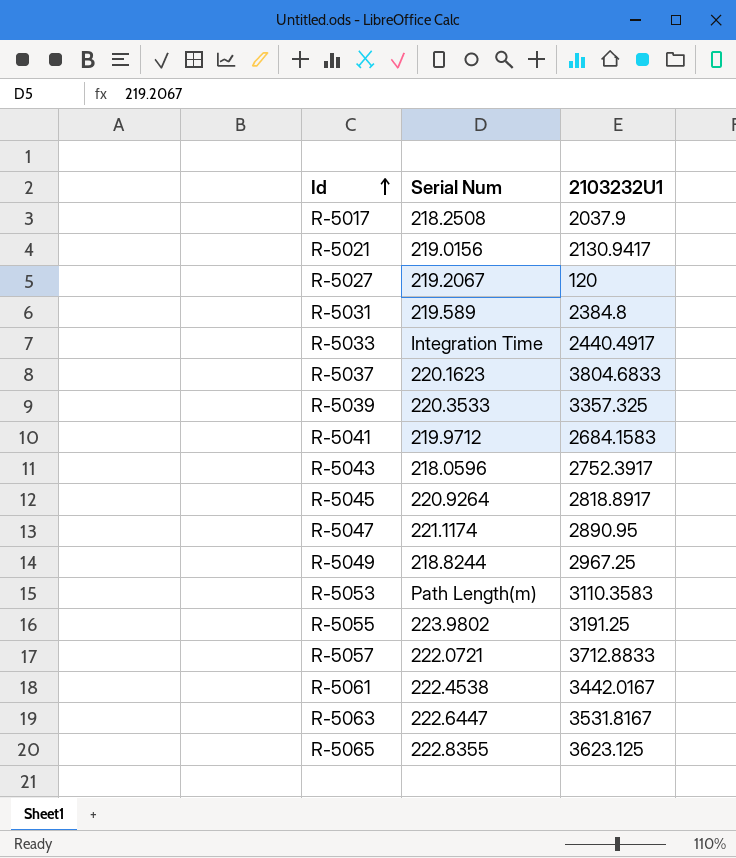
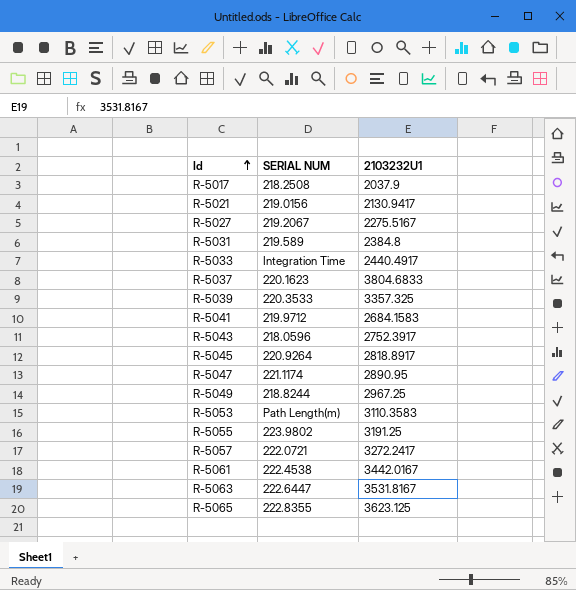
column name: Serial Num -> SERIAL NUM
R-5027 | 2103232U1: 120 -> 2275.5167
R-5057 | 2103232U1: 3712.8833 -> 3272.2417

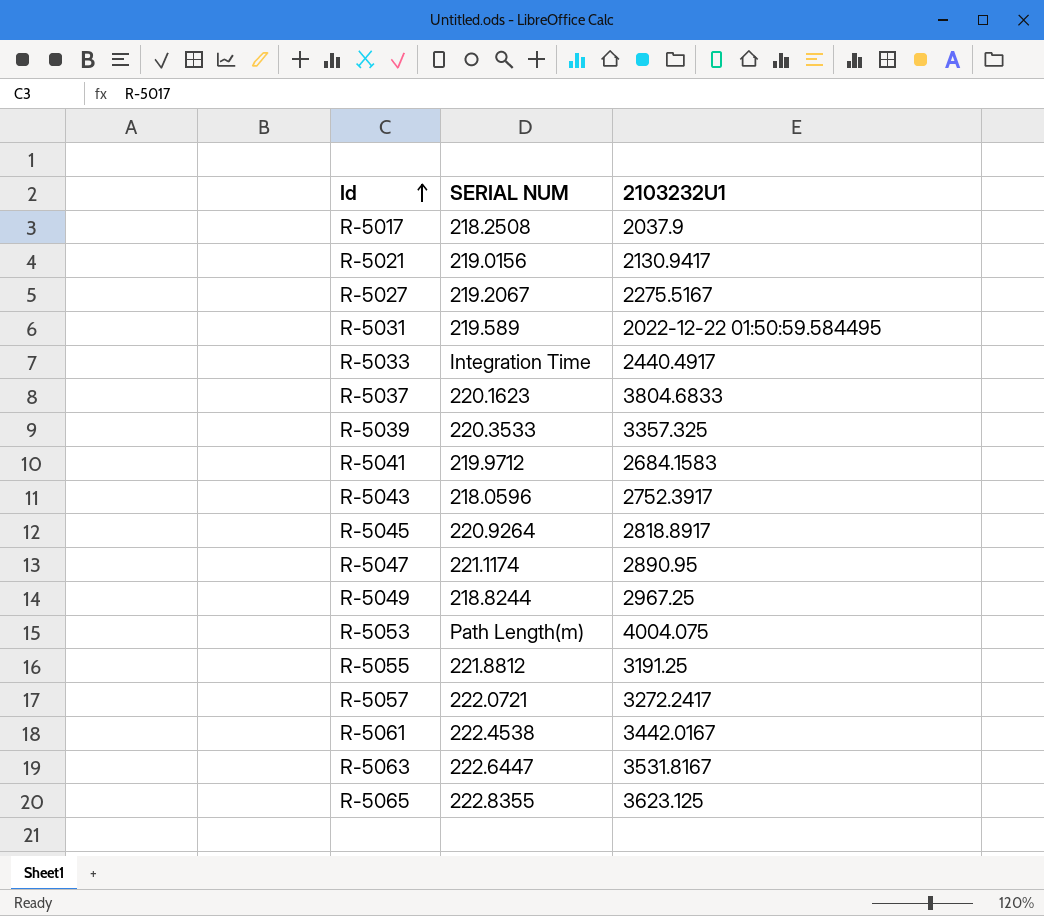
R-5031 | 2103232U1: 2384.8 -> 2022-12-22 01:50:59.584495
R-5053 | 2103232U1: 3110.3583 -> 4004.075
R-5055 | SERIAL NUM: 223.9802 -> 221.8812

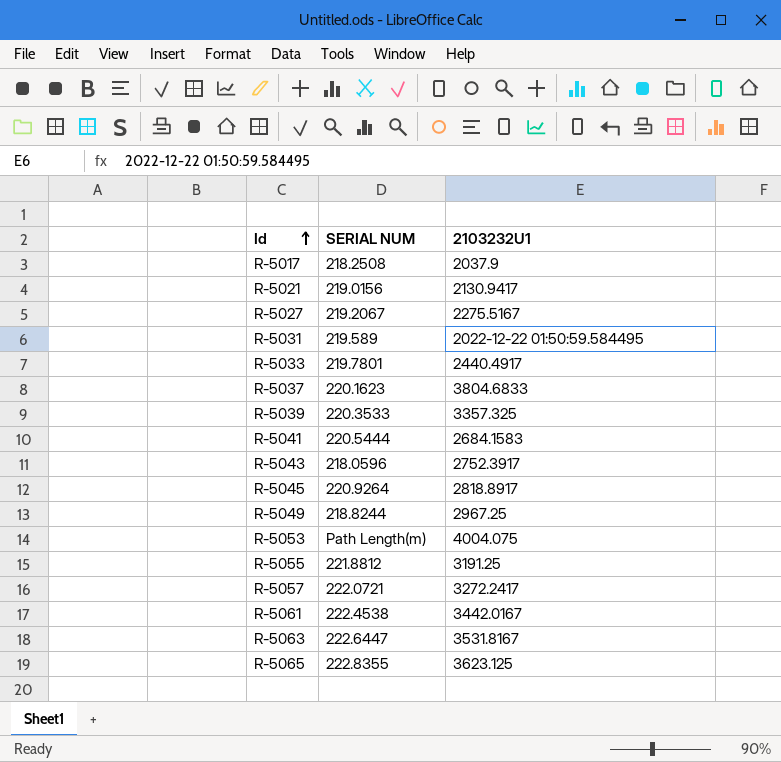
row R-5047: 221.1174 | 2890.95 -> none
R-5033 | SERIAL NUM: Integration Time -> 219.7801
R-5041 | SERIAL NUM: 219.9712 -> 220.5444

